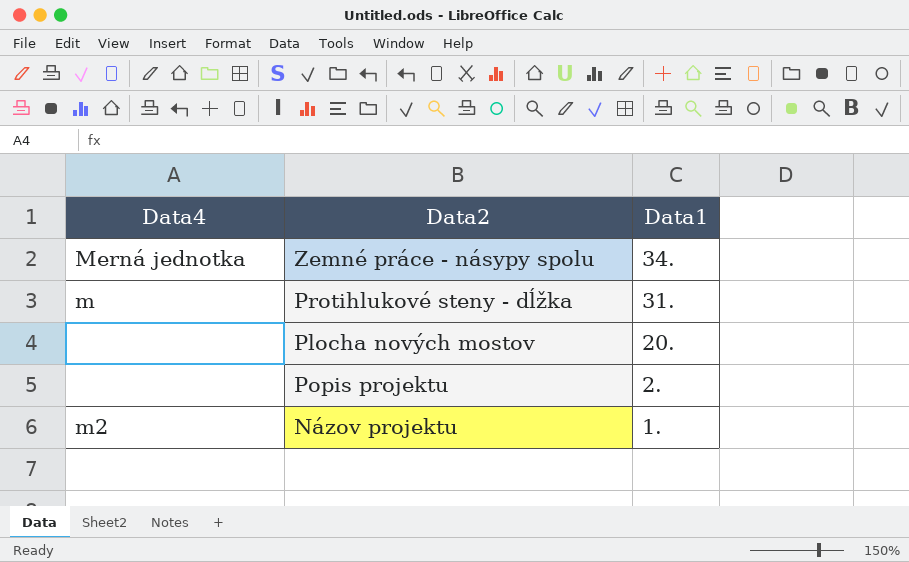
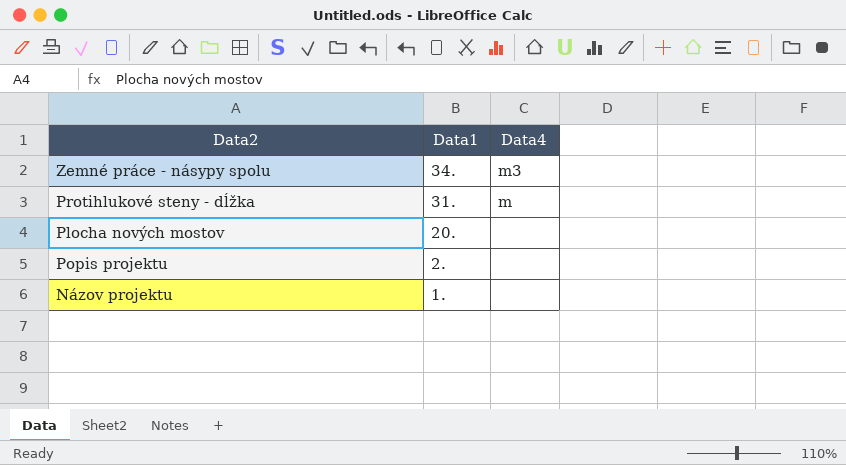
column Data4 | position: 1 -> 3
Zemné práce - násypy spolu | Data4: Merná jednotka -> m3
Názov projektu | Data4: m2 -> none

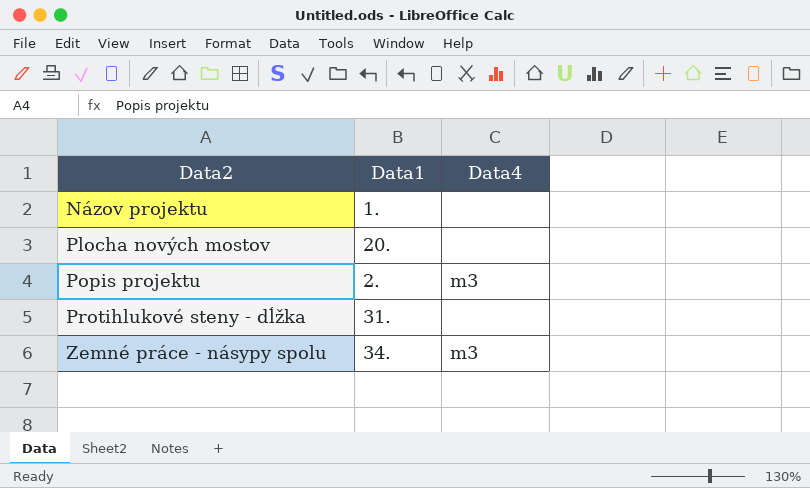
row order: Data1 descending -> Data2 ascending
Popis projektu | Data4: none -> m3
Protihlukové steny - dĺžka | Data4: m -> none

